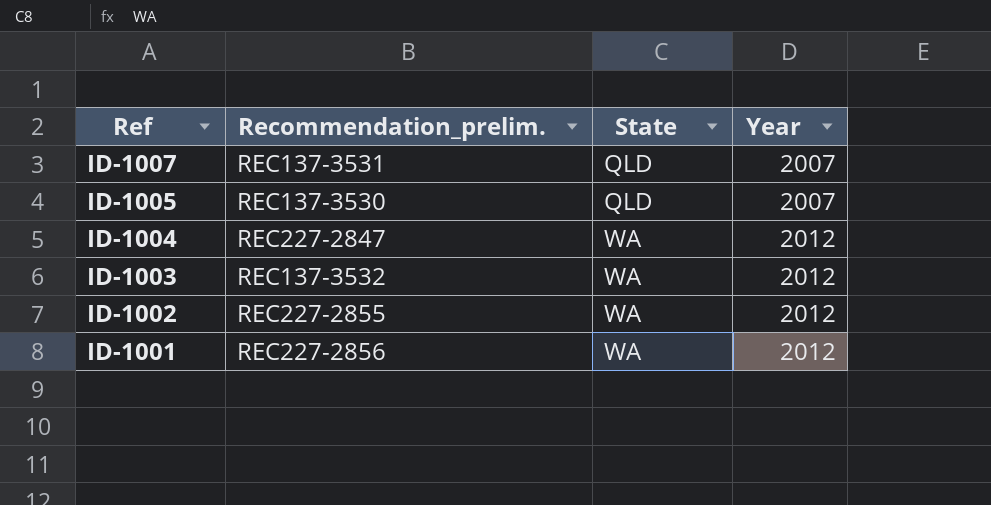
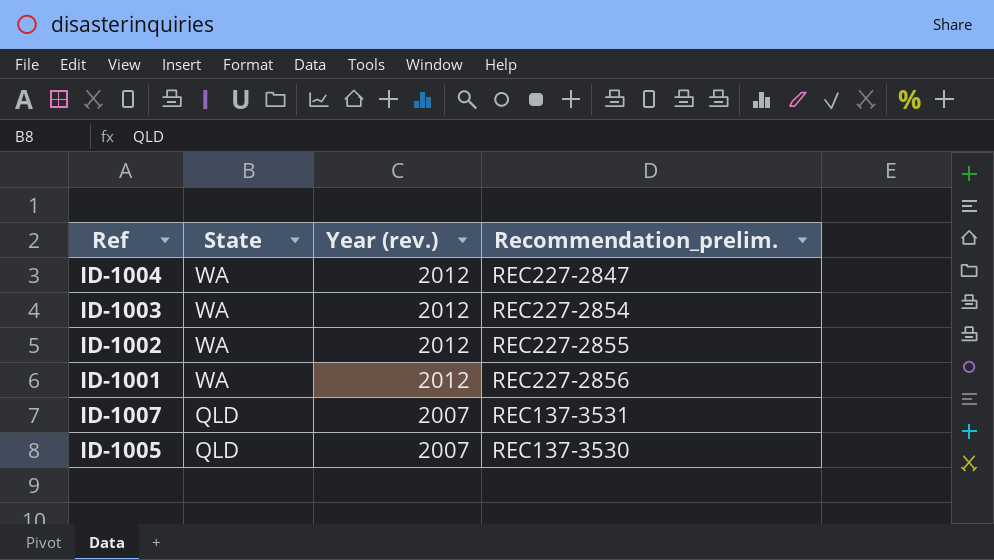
row order: Ref descending -> State descending
column name: Year -> Year (rev.)
column Recommendation_prelim. | position: 2 -> 4
ID-1003 | Recommendation_prelim.: REC137-3532 -> REC227-2854

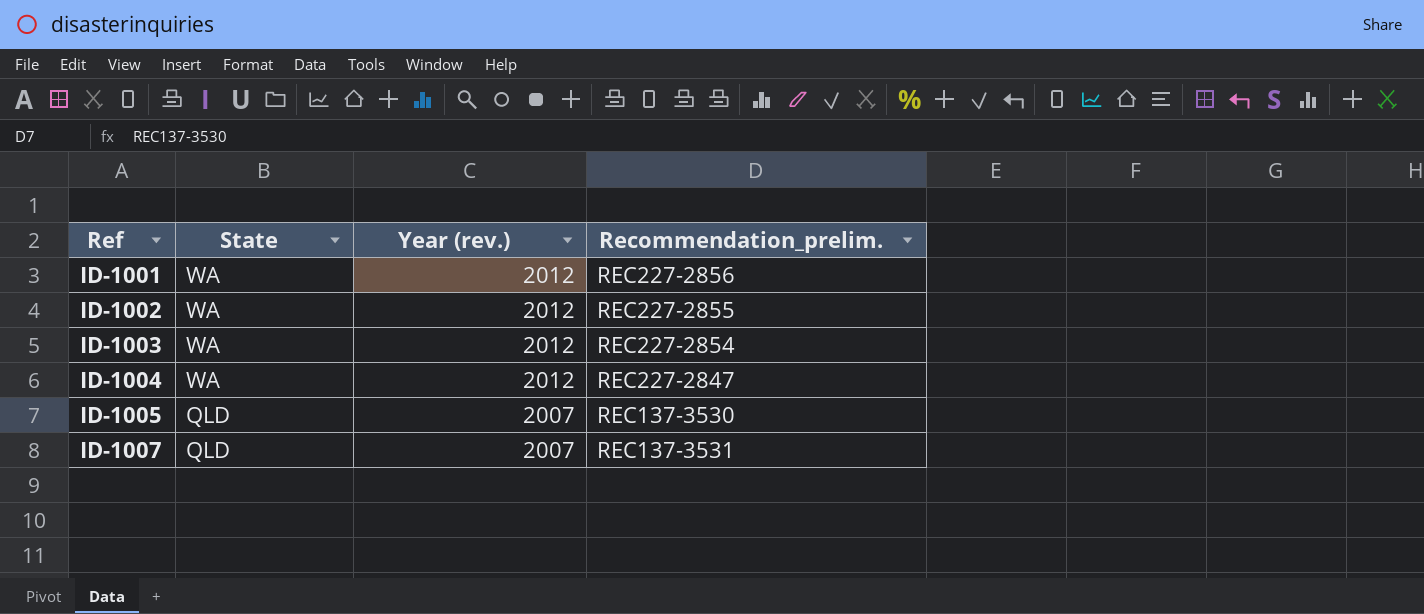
row order: State descending -> Ref ascending

